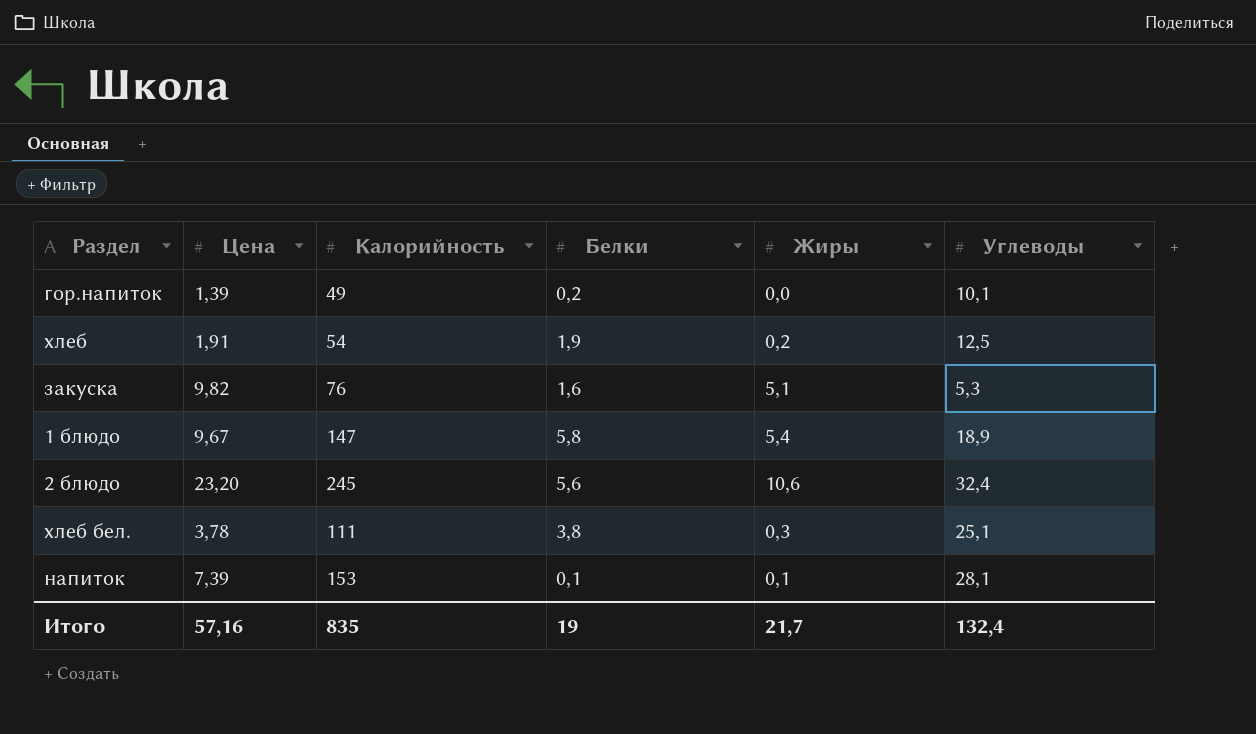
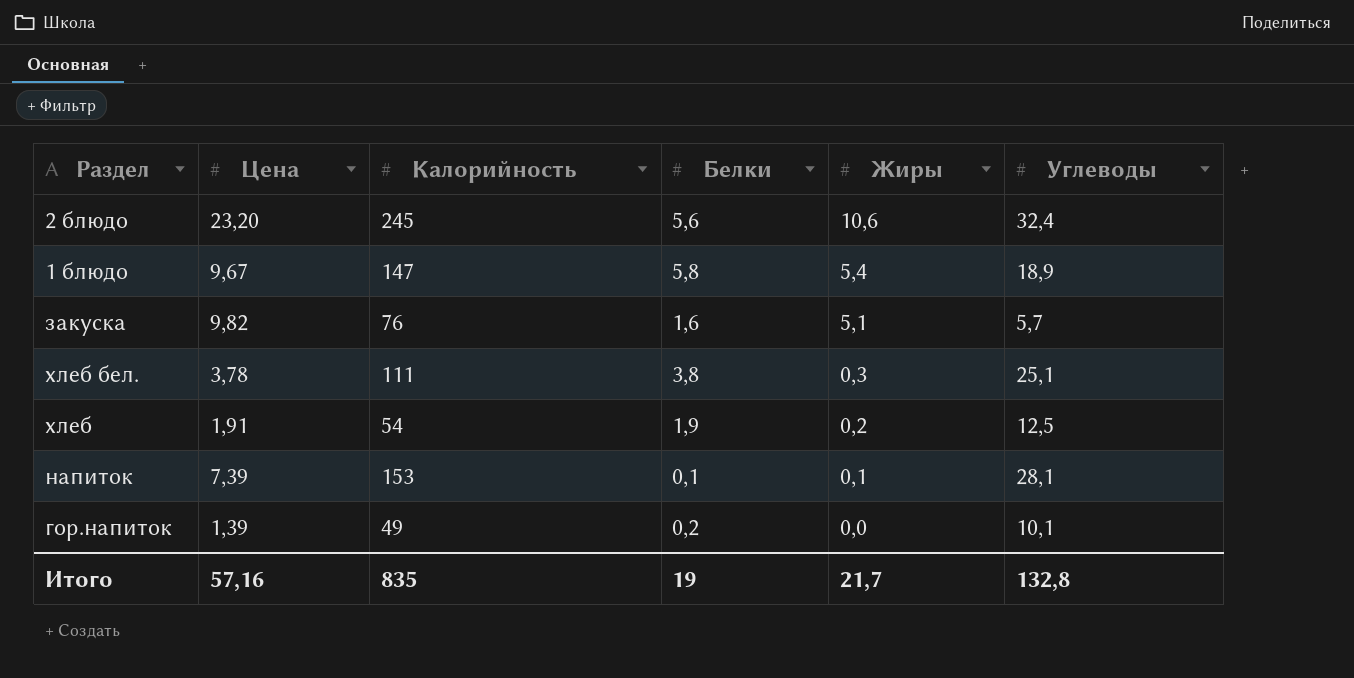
row order: none -> Жиры descending
закуска | Углеводы: 5,3 -> 5,7
Итого | Углеводы: 132,4 -> 132,8

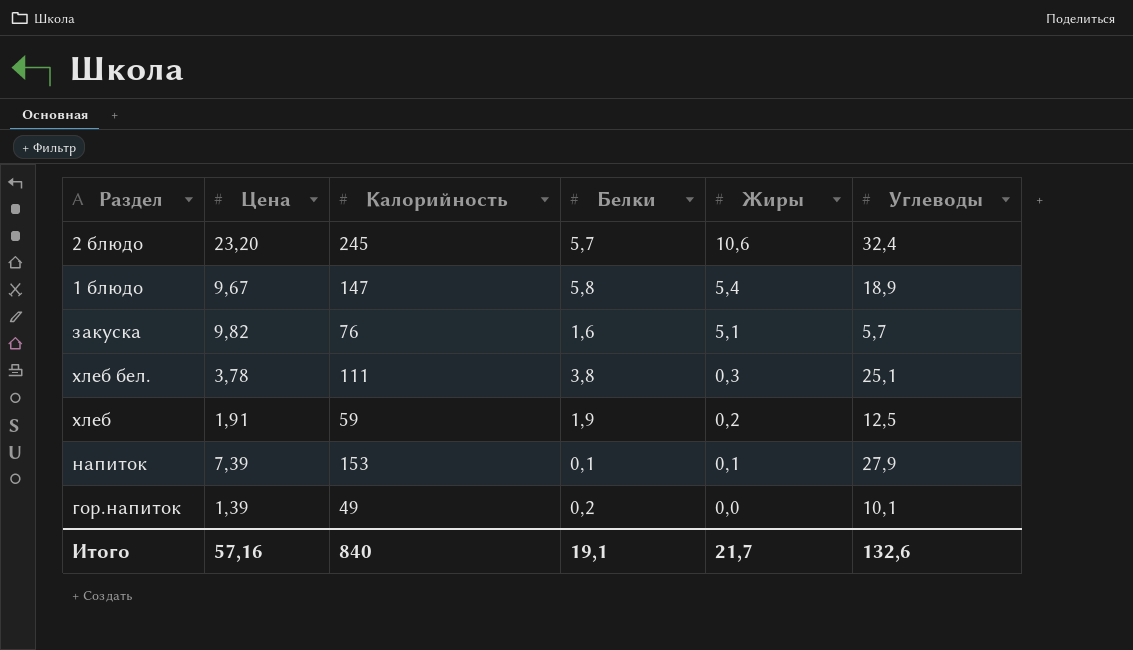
2 блюдо | Белки: 5,6 -> 5,7
хлеб | Калорийность: 54 -> 59
напиток | Углеводы: 28,1 -> 27,9
Итого | Калорийность: 835 -> 840
Итого | Белки: 19 -> 19,1
Итого | Углеводы: 132,8 -> 132,6

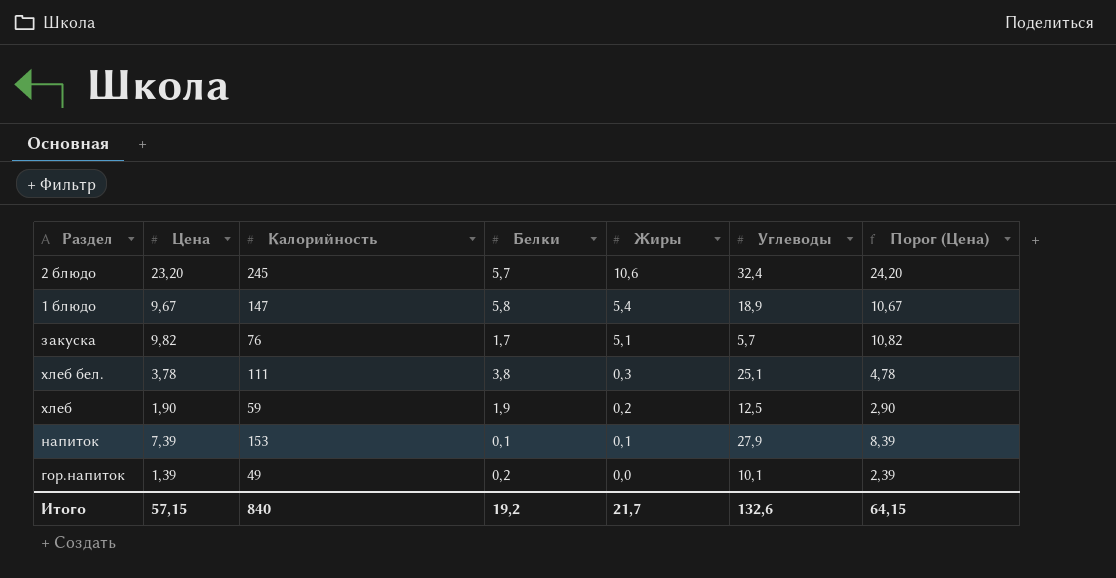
column Порог (Цена) | formula: none -> [Цена] + 1
закуска | Белки: 1,6 -> 1,7
хлеб | Цена: 1,91 -> 1,90
Итого | Цена: 57,16 -> 57,15
Итого | Белки: 19,1 -> 19,2

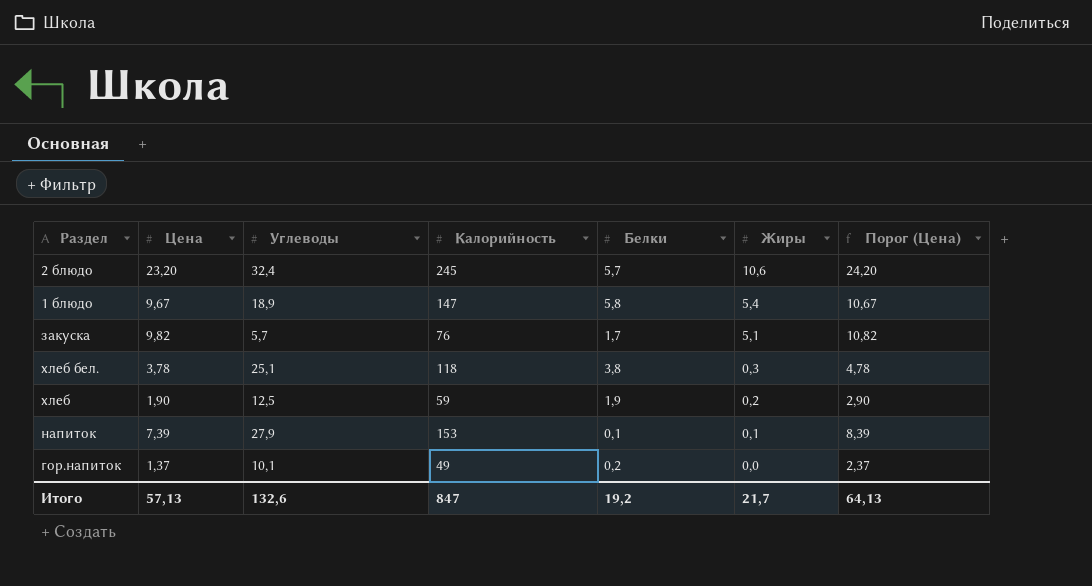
column Углеводы | position: 6 -> 3
хлеб бел. | Калорийность: 111 -> 118
гор.напиток | Цена: 1,39 -> 1,37
гор.напиток | Порог (Цена): 2,39 -> 2,37
Итого | Цена: 57,15 -> 57,13
Итого | Калорийность: 840 -> 847
Итого | Порог (Цена): 64,15 -> 64,13

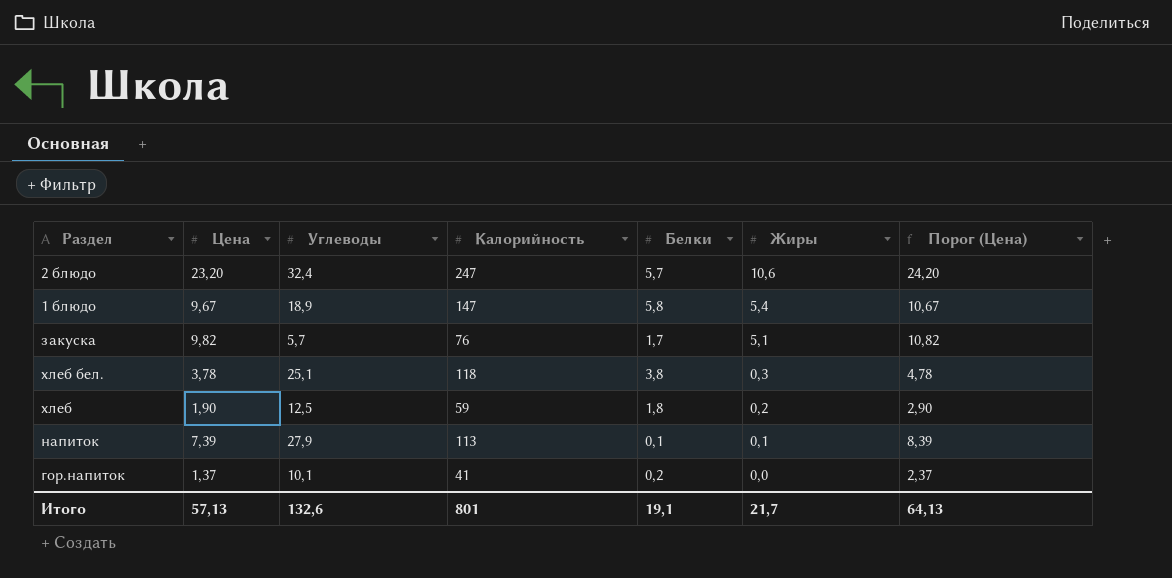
2 блюдо | Калорийность: 245 -> 247
хлеб | Белки: 1,9 -> 1,8
напиток | Калорийность: 153 -> 113
гор.напиток | Калорийность: 49 -> 41
Итого | Калорийность: 847 -> 801
Итого | Белки: 19,2 -> 19,1

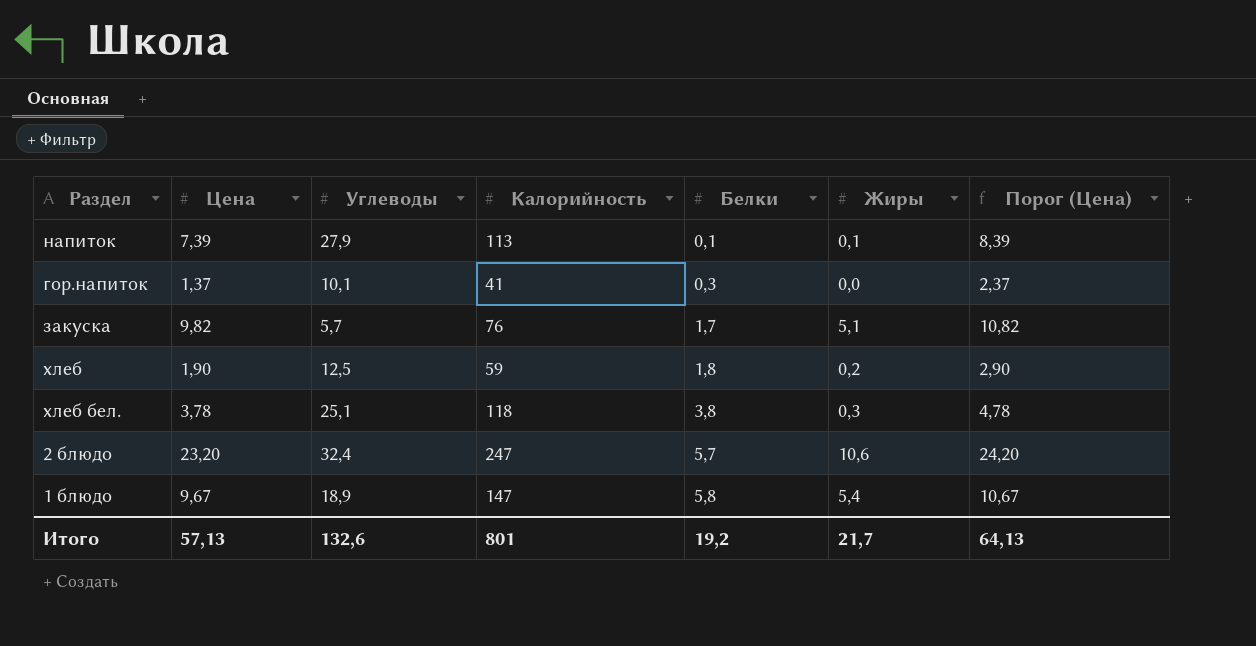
row order: Жиры descending -> Белки ascending
гор.напиток | Белки: 0,2 -> 0,3
Итого | Белки: 19,1 -> 19,2

